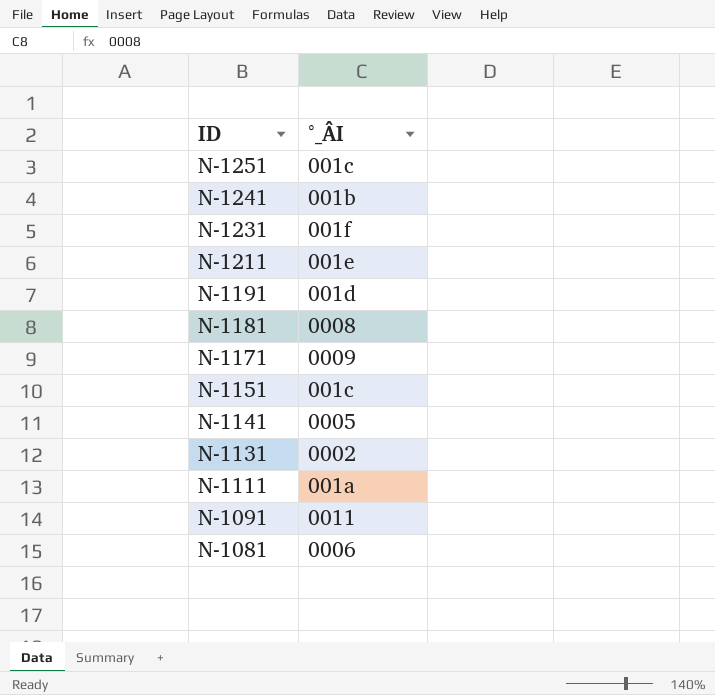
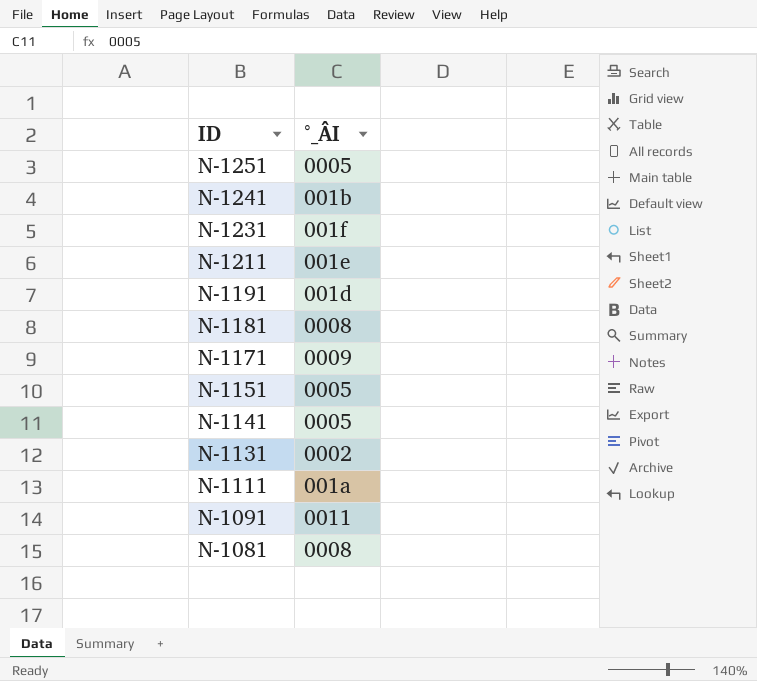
N-1251 | °_ÂI: 001c -> 0005
N-1151 | °_ÂI: 001c -> 0005
N-1081 | °_ÂI: 0006 -> 0008

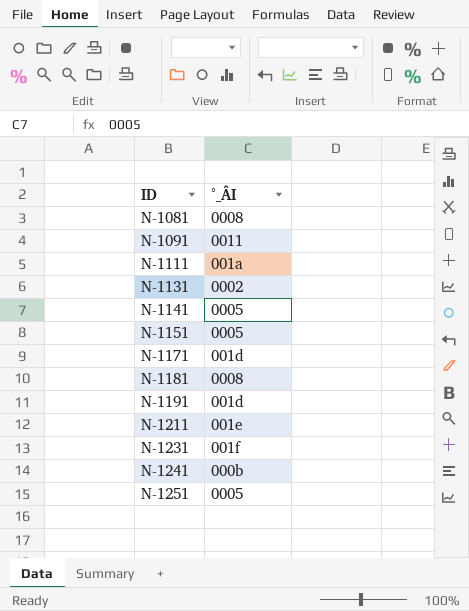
row order: ID descending -> ID ascending
N-1171 | °_ÂI: 0009 -> 001d
N-1241 | °_ÂI: 001b -> 000b

